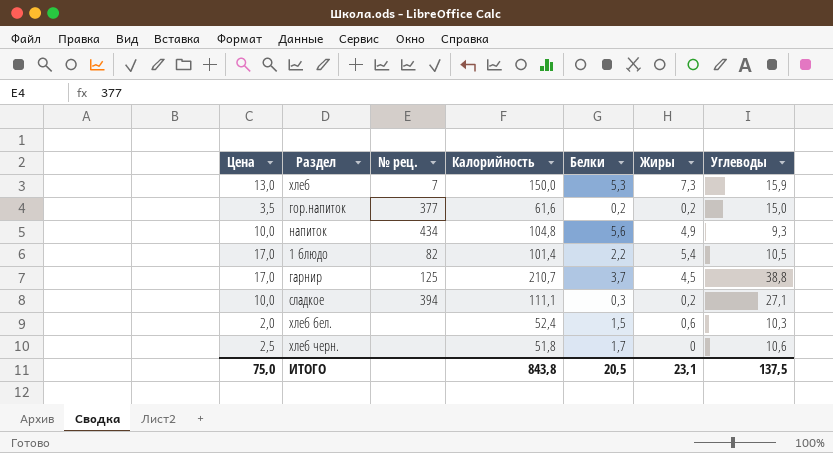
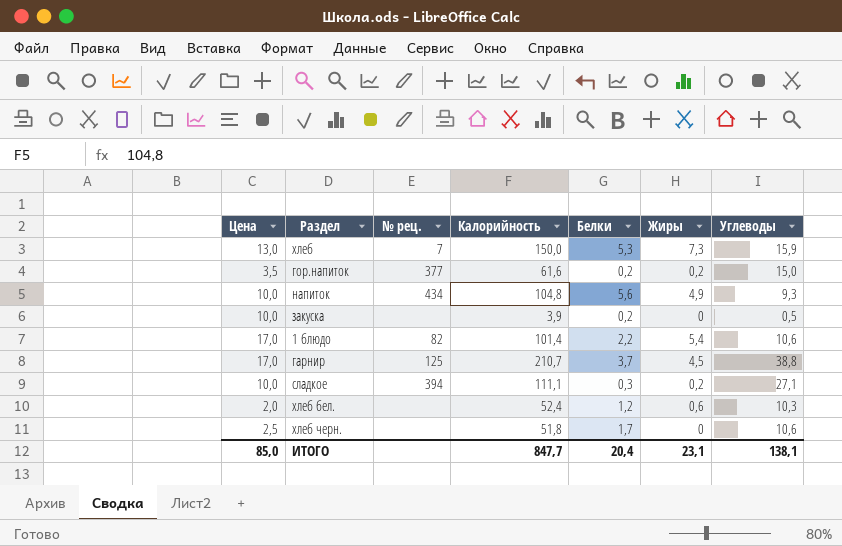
row закуска: none -> 10,0 | none | 3,9 | 0,2 | 0 | 0,5
1 блюдо | Углеводы: 10,5 -> 10,6
хлеб бел. | Белки: 1,5 -> 1,2
ИТОГО | Цена: 75,0 -> 85,0
ИТОГО | Калорийность: 843,8 -> 847,7
ИТОГО | Белки: 20,5 -> 20,4
ИТОГО | Углеводы: 137,5 -> 138,1

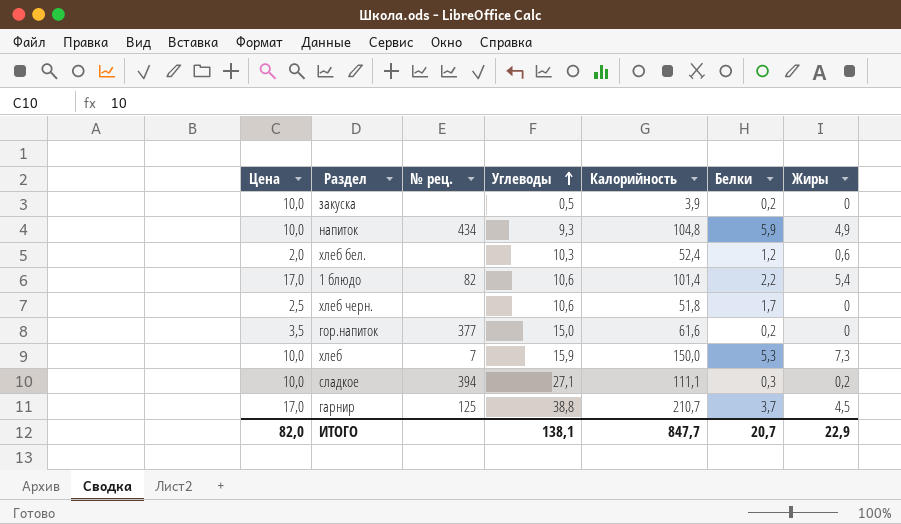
row order: none -> Углеводы ascending
column Углеводы | position: 7 -> 4
напиток | Белки: 5,6 -> 5,9
гор.напиток | Жиры: 0,2 -> 0
хлеб | Цена: 13,0 -> 10,0
ИТОГО | Цена: 85,0 -> 82,0
ИТОГО | Белки: 20,4 -> 20,7
ИТОГО | Жиры: 23,1 -> 22,9

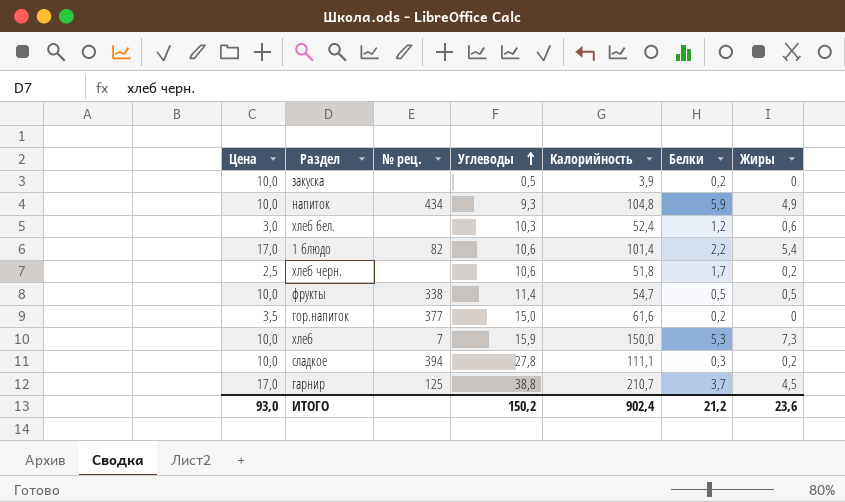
хлеб бел. | Цена: 2,0 -> 3,0
хлеб черн. | Жиры: 0 -> 0,2
row фрукты: none -> 10,0 | 338 | 11,4 | 54,7 | 0,5 | 0,5
сладкое | Углеводы: 27,1 -> 27,8
ИТОГО | Цена: 82,0 -> 93,0
ИТОГО | Углеводы: 138,1 -> 150,2
ИТОГО | Калорийность: 847,7 -> 902,4
ИТОГО | Белки: 20,7 -> 21,2
ИТОГО | Жиры: 22,9 -> 23,6

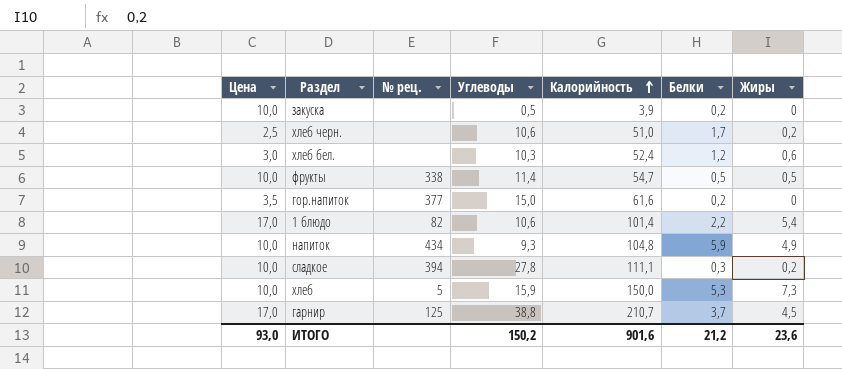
row order: Углеводы ascending -> Калорийность ascending
хлеб черн. | Калорийность: 51,8 -> 51,0
хлеб | № рец.: 7 -> 5
ИТОГО | Калорийность: 902,4 -> 901,6

